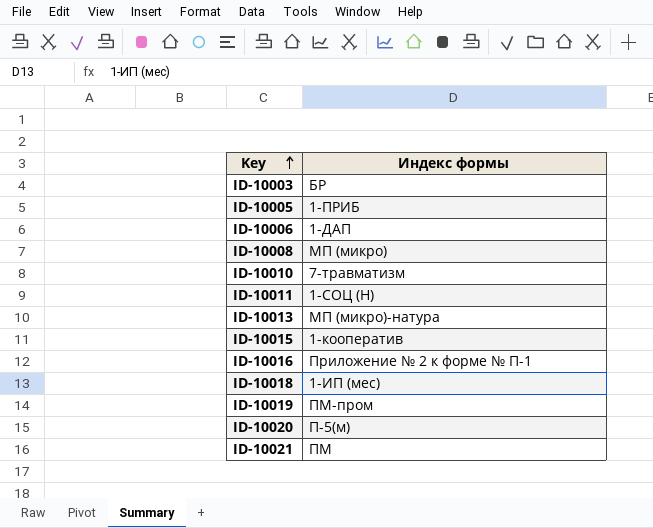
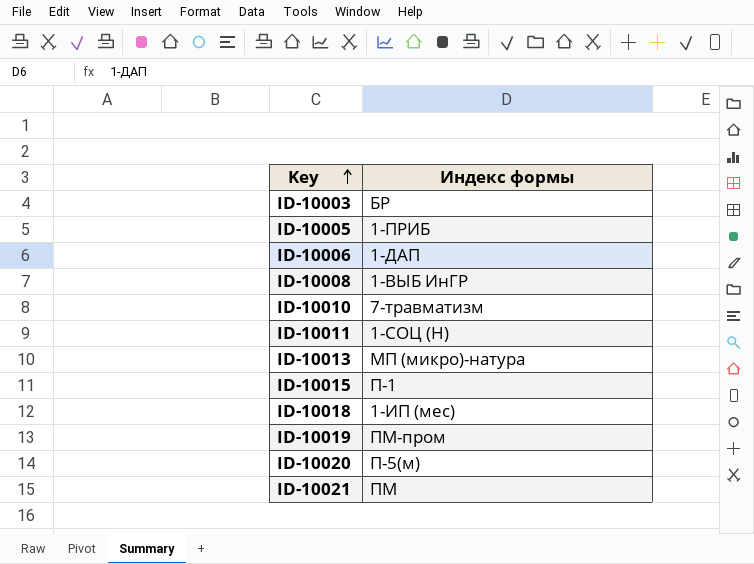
row ID-10016: Приложение № 2 к форме № П-1 -> none
ID-10008 | Индекс формы: МП (микро) -> 1-ВЫБ ИнГР
ID-10015 | Индекс формы: 1-кооператив -> П-1

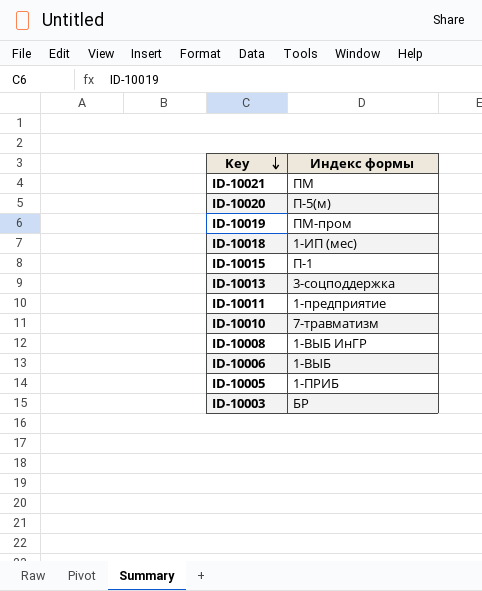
row order: Key ascending -> Key descending
ID-10013 | Индекс формы: МП (микро)-натура -> 3-соцподдержка
ID-10011 | Индекс формы: 1-СОЦ (Н) -> 1-предприятие
ID-10006 | Индекс формы: 1-ДАП -> 1-ВЫБ

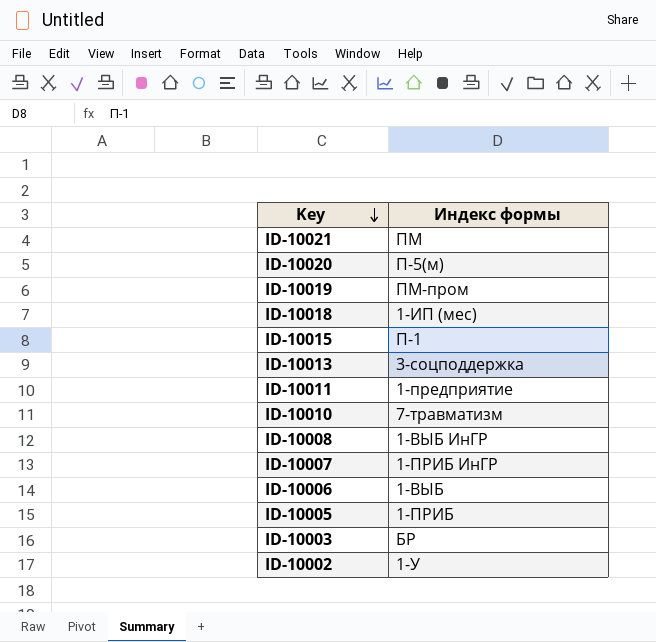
row ID-10007: none -> 1-ПРИБ ИнГР
row ID-10002: none -> 1-У

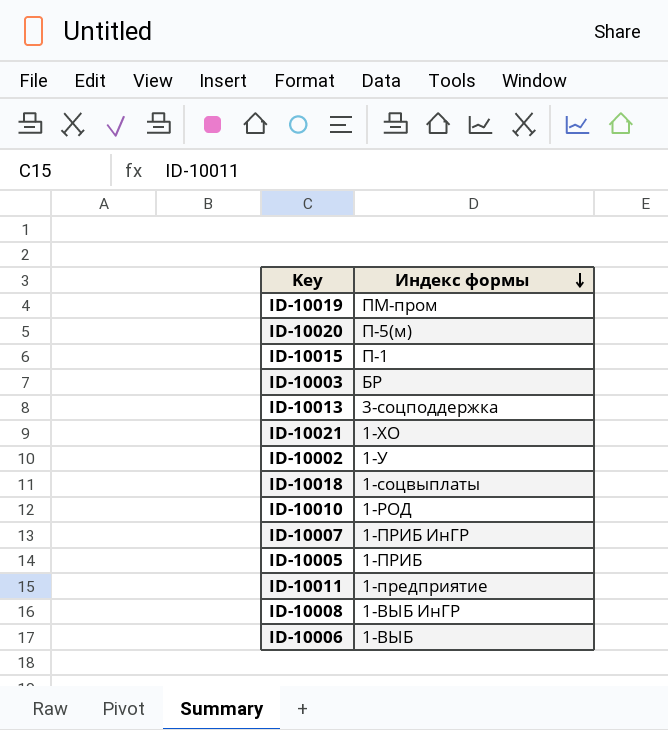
row order: Key descending -> Индекс формы descending
ID-10021 | Индекс формы: ПМ -> 1-ХО
ID-10018 | Индекс формы: 1-ИП (мес) -> 1-соцвыплаты
ID-10010 | Индекс формы: 7-травматизм -> 1-РОД

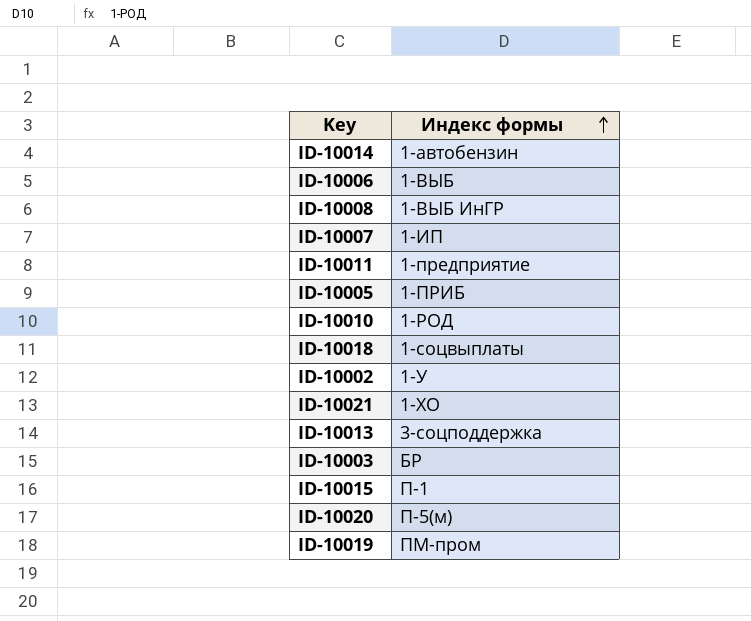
row order: Индекс формы descending -> Индекс формы ascending
row ID-10014: none -> 1-автобензин
ID-10007 | Индекс формы: 1-ПРИБ ИнГР -> 1-ИП

